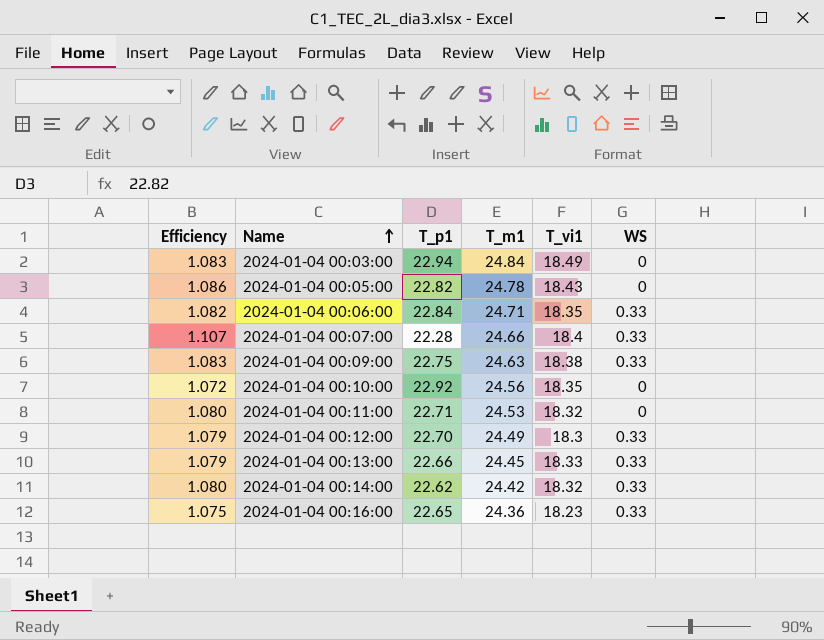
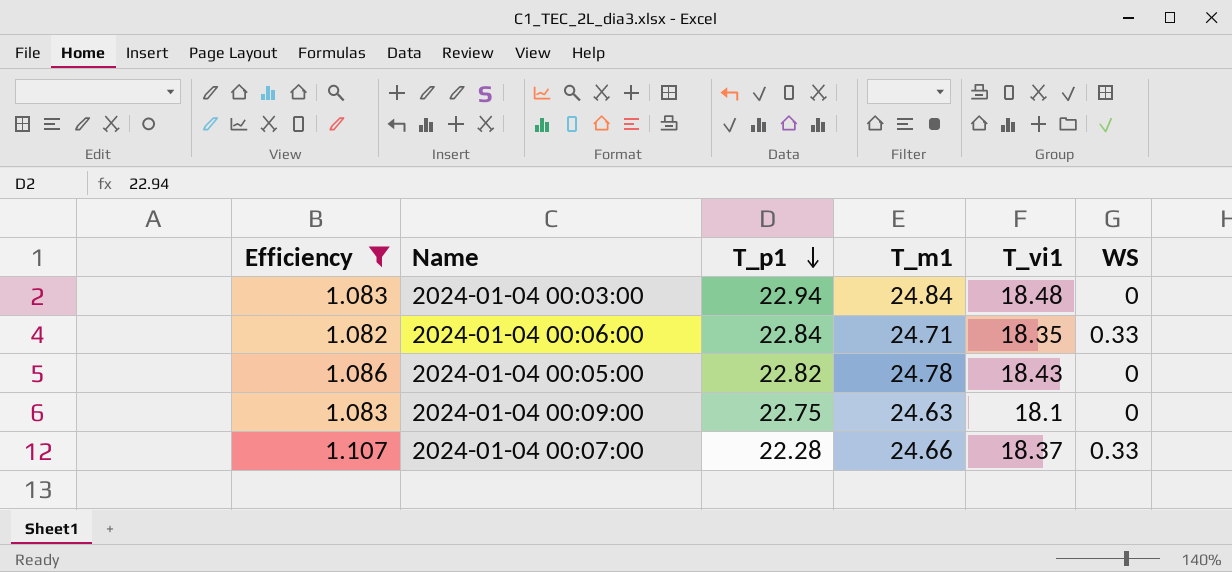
filter: none -> Efficiency >= 1.082
row order: Name ascending -> T_p1 descending
2024-01-04 00:03:00 | T_vi1: 18.49 -> 18.48
2024-01-04 00:09:00 | T_vi1: 18.38 -> 18.1
2024-01-04 00:09:00 | WS: 0.33 -> 0
2024-01-04 00:07:00 | T_vi1: 18.4 -> 18.37

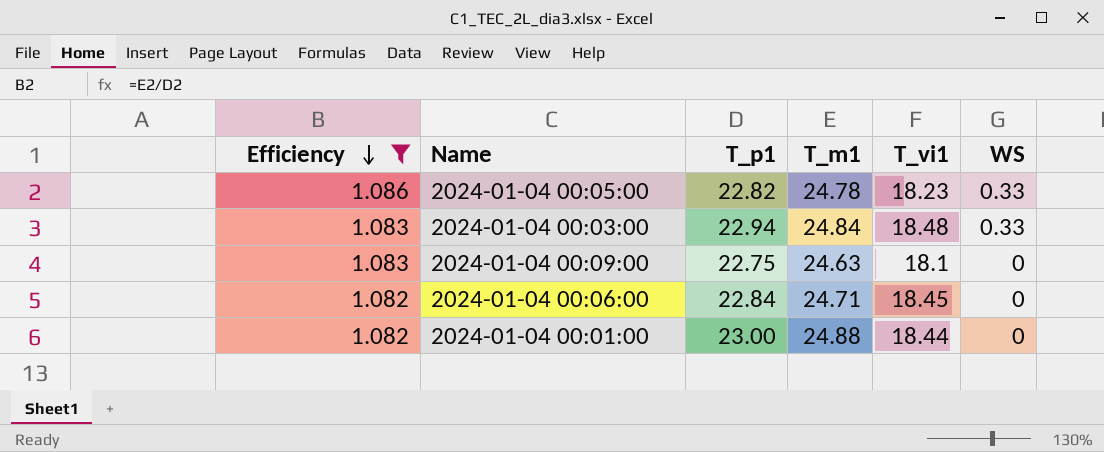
row order: T_p1 descending -> Efficiency descending
row 2024-01-04 00:07:00: 1.107 | 22.28 | 24.66 | 18.37 | 0.33 -> none
2024-01-04 00:05:00 | T_vi1: 18.43 -> 18.23
2024-01-04 00:05:00 | WS: 0 -> 0.33
2024-01-04 00:03:00 | WS: 0 -> 0.33
2024-01-04 00:06:00 | T_vi1: 18.35 -> 18.45
2024-01-04 00:06:00 | WS: 0.33 -> 0
row 2024-01-04 00:01:00: none -> 1.082 | 23.00 | 24.88 | 18.44 | 0

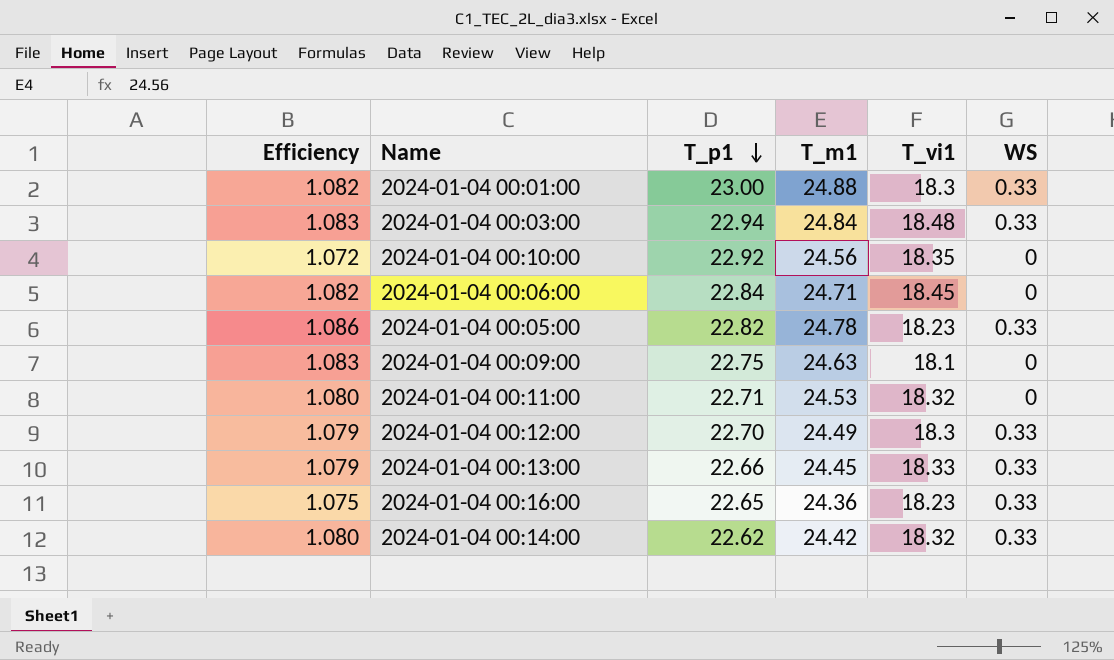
filter: Efficiency >= 1.082 -> none
row order: Efficiency descending -> T_p1 descending
2024-01-04 00:01:00 | T_vi1: 18.44 -> 18.3
2024-01-04 00:01:00 | WS: 0 -> 0.33

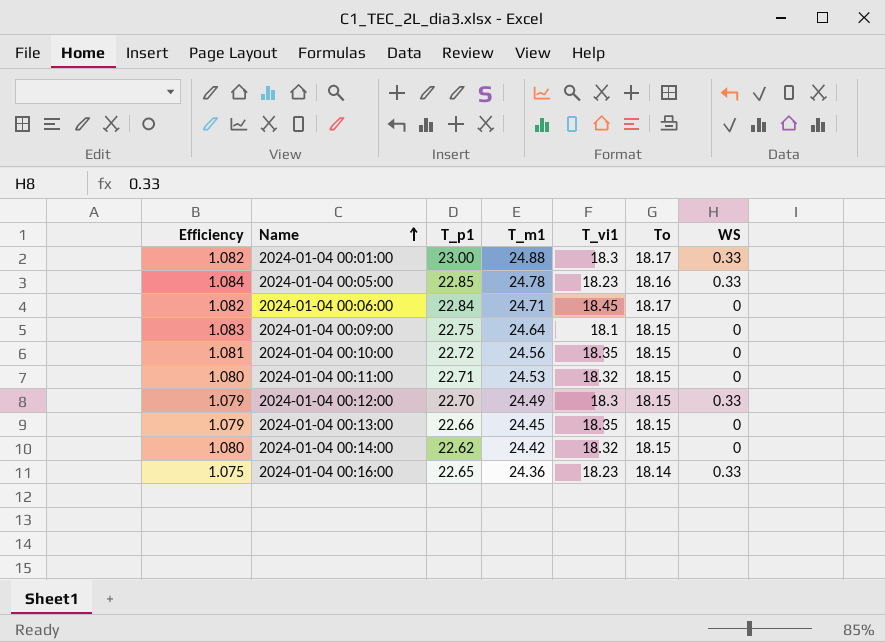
row order: T_p1 descending -> Name ascending
column To | position: none -> 6
row 2024-01-04 00:03:00: 1.083 | 22.94 | 24.84 | 18.48 | 0.33 -> none
2024-01-04 00:05:00 | Efficiency: 1.086 -> 1.084
2024-01-04 00:05:00 | T_p1: 22.82 -> 22.85
2024-01-04 00:09:00 | T_m1: 24.63 -> 24.64
2024-01-04 00:10:00 | Efficiency: 1.072 -> 1.081
2024-01-04 00:10:00 | T_p1: 22.92 -> 22.72
2024-01-04 00:13:00 | T_vi1: 18.33 -> 18.35
2024-01-04 00:13:00 | WS: 0.33 -> 0
2024-01-04 00:14:00 | WS: 0.33 -> 0

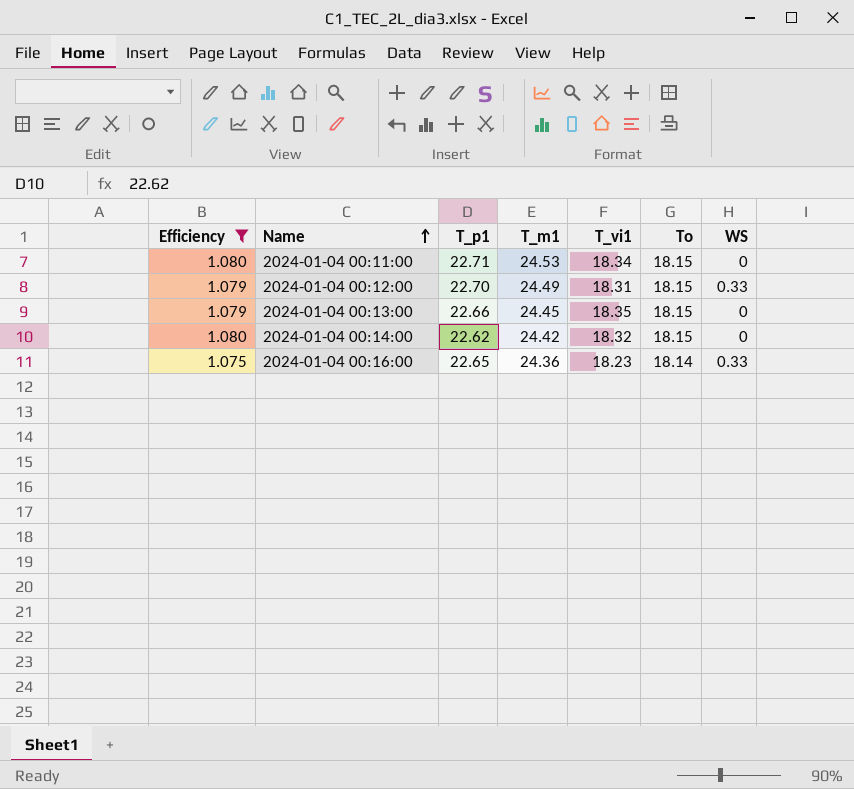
filter: none -> Efficiency <= 1.080
2024-01-04 00:11:00 | T_vi1: 18.32 -> 18.34
2024-01-04 00:12:00 | T_vi1: 18.3 -> 18.31

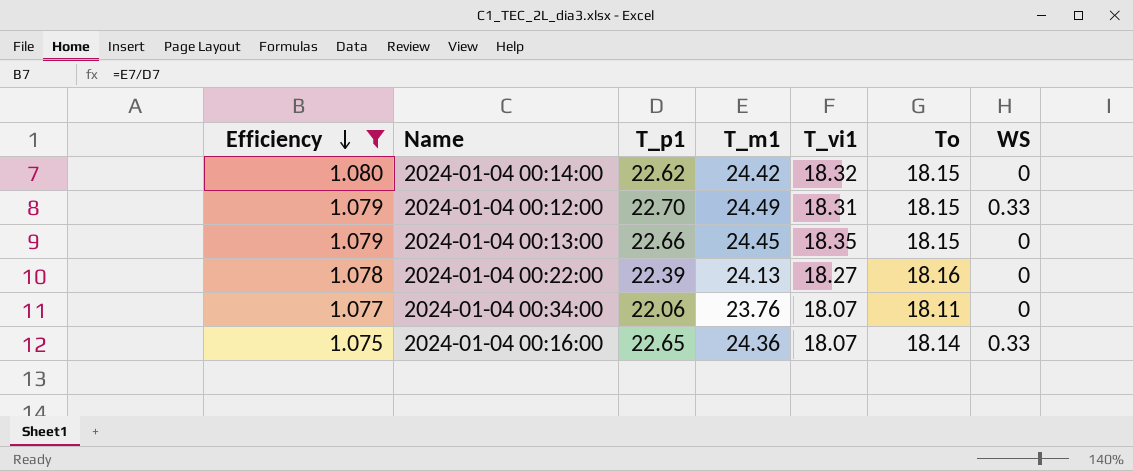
row order: Name ascending -> Efficiency descending
row 2024-01-04 00:11:00: 1.080 | 22.71 | 24.53 | 18.34 | 18.15 | 0 -> none
row 2024-01-04 00:22:00: none -> 1.078 | 22.39 | 24.13 | 18.27 | 18.16 | 0
row 2024-01-04 00:34:00: none -> 1.077 | 22.06 | 23.76 | 18.07 | 18.11 | 0
2024-01-04 00:16:00 | T_vi1: 18.23 -> 18.07

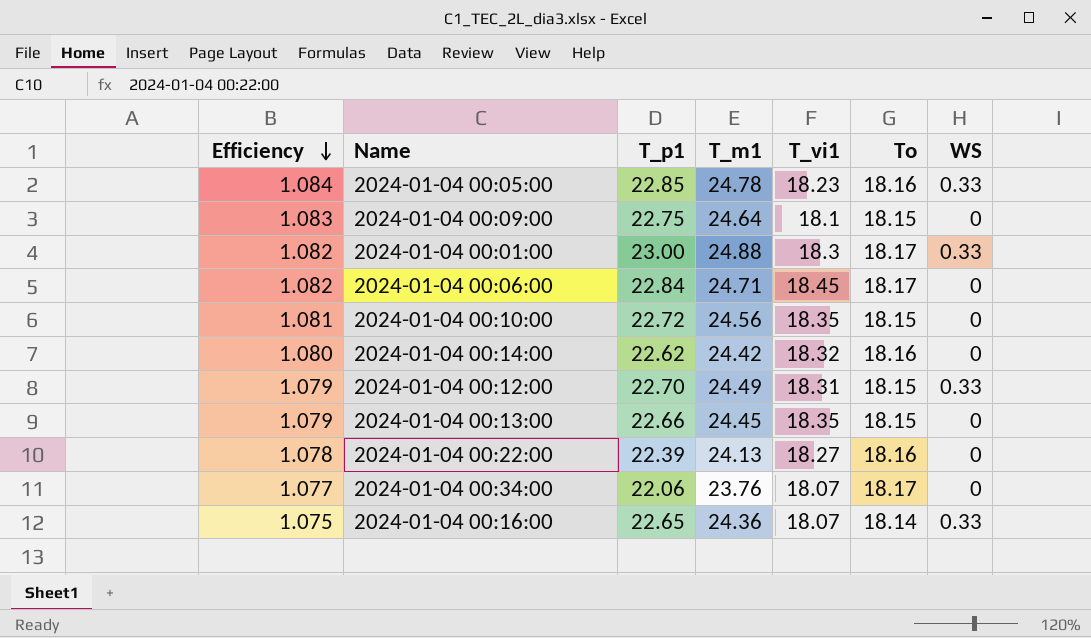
filter: Efficiency <= 1.080 -> none
2024-01-04 00:14:00 | To: 18.15 -> 18.16
2024-01-04 00:34:00 | To: 18.11 -> 18.17

